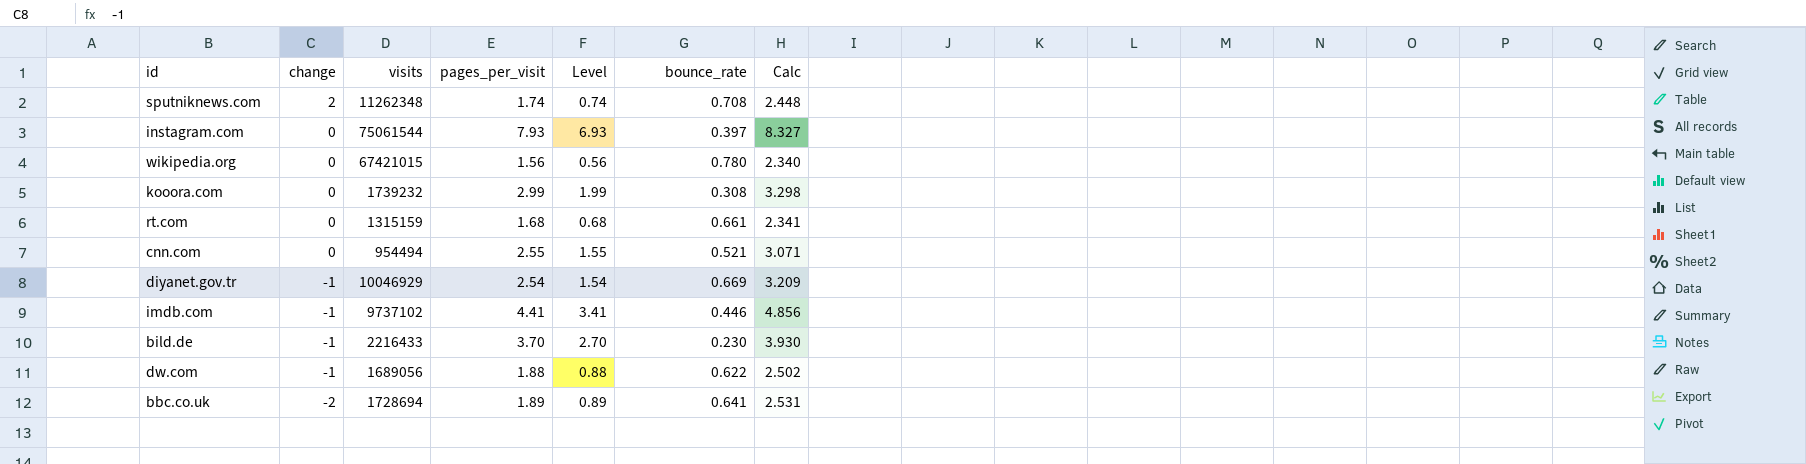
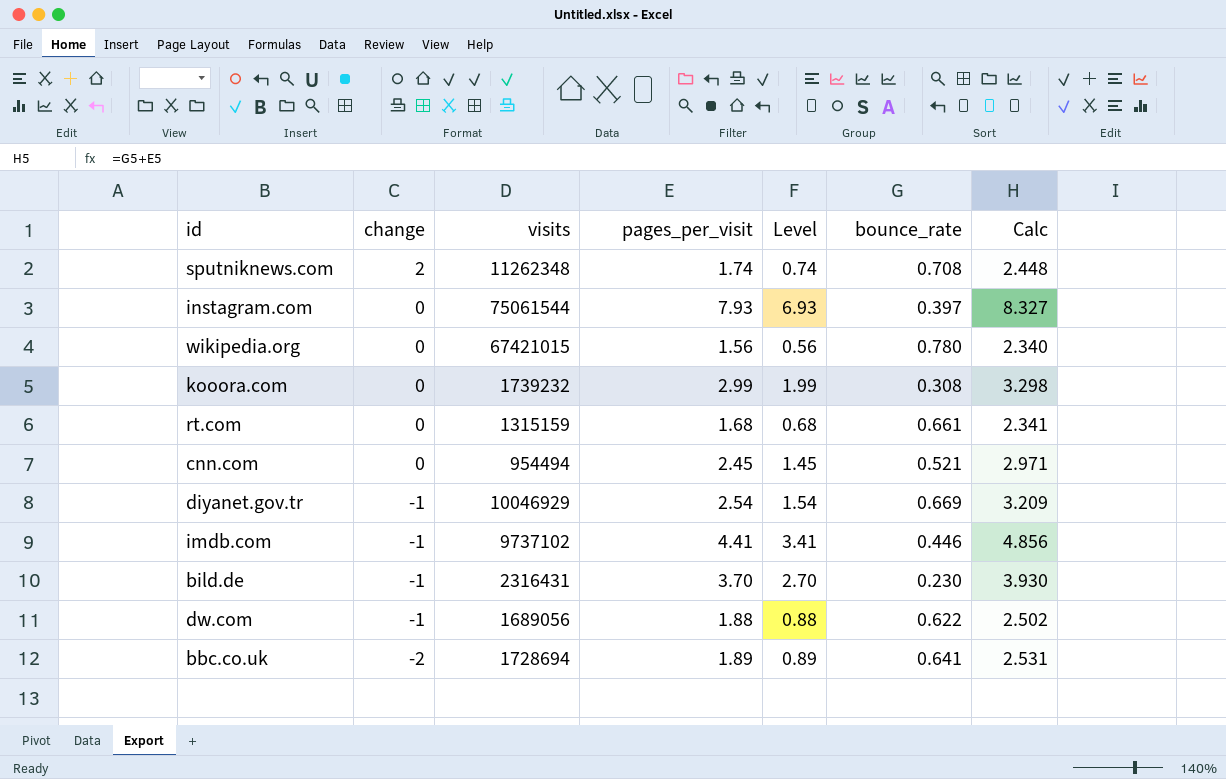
cnn.com | pages_per_visit: 2.55 -> 2.45
cnn.com | Level: 1.55 -> 1.45
cnn.com | Calc: 3.071 -> 2.971
bild.de | visits: 2216433 -> 2316431

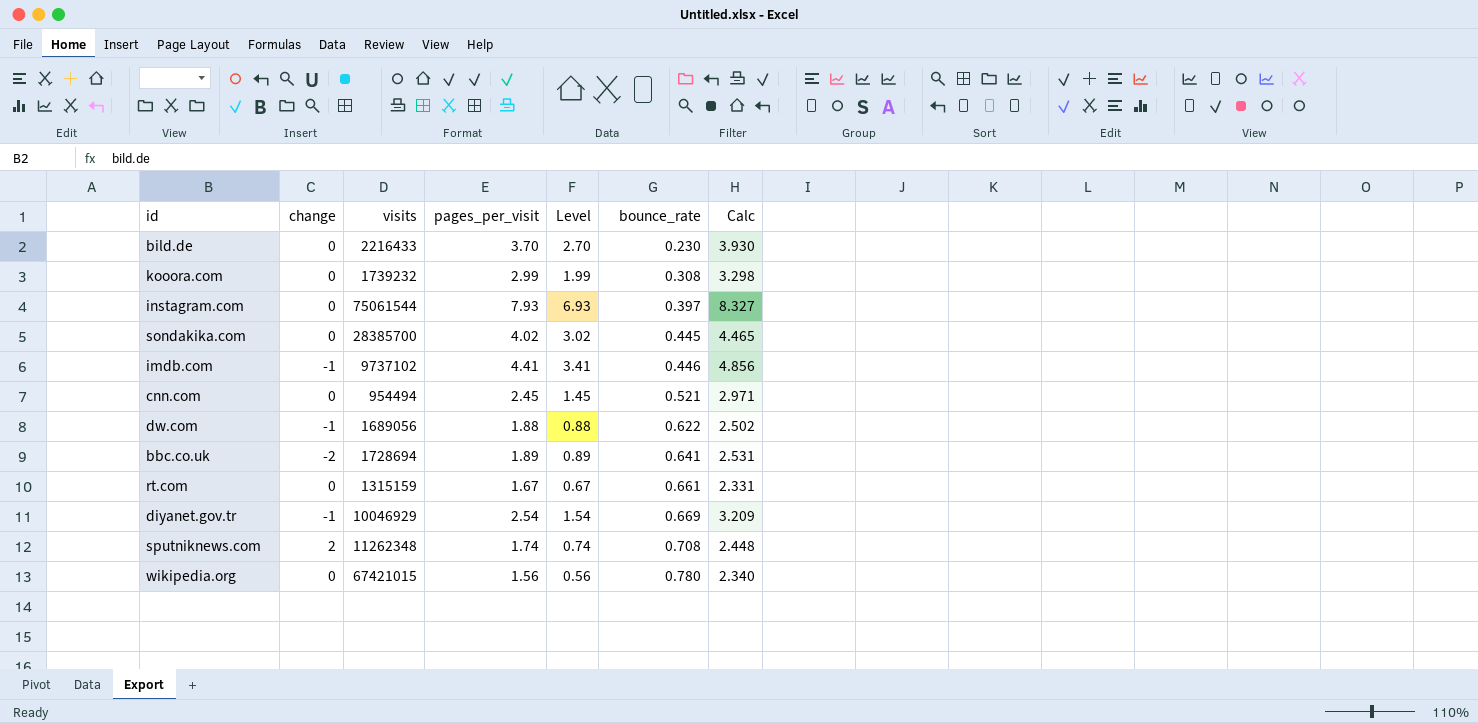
row order: change descending -> bounce_rate ascending
bild.de | change: -1 -> 0
bild.de | visits: 2316431 -> 2216433
row sondakika.com: none -> 0 | 28385700 | 4.02 | 3.02 | 0.445 | 4.465
rt.com | pages_per_visit: 1.68 -> 1.67
rt.com | Level: 0.68 -> 0.67
rt.com | Calc: 2.341 -> 2.331

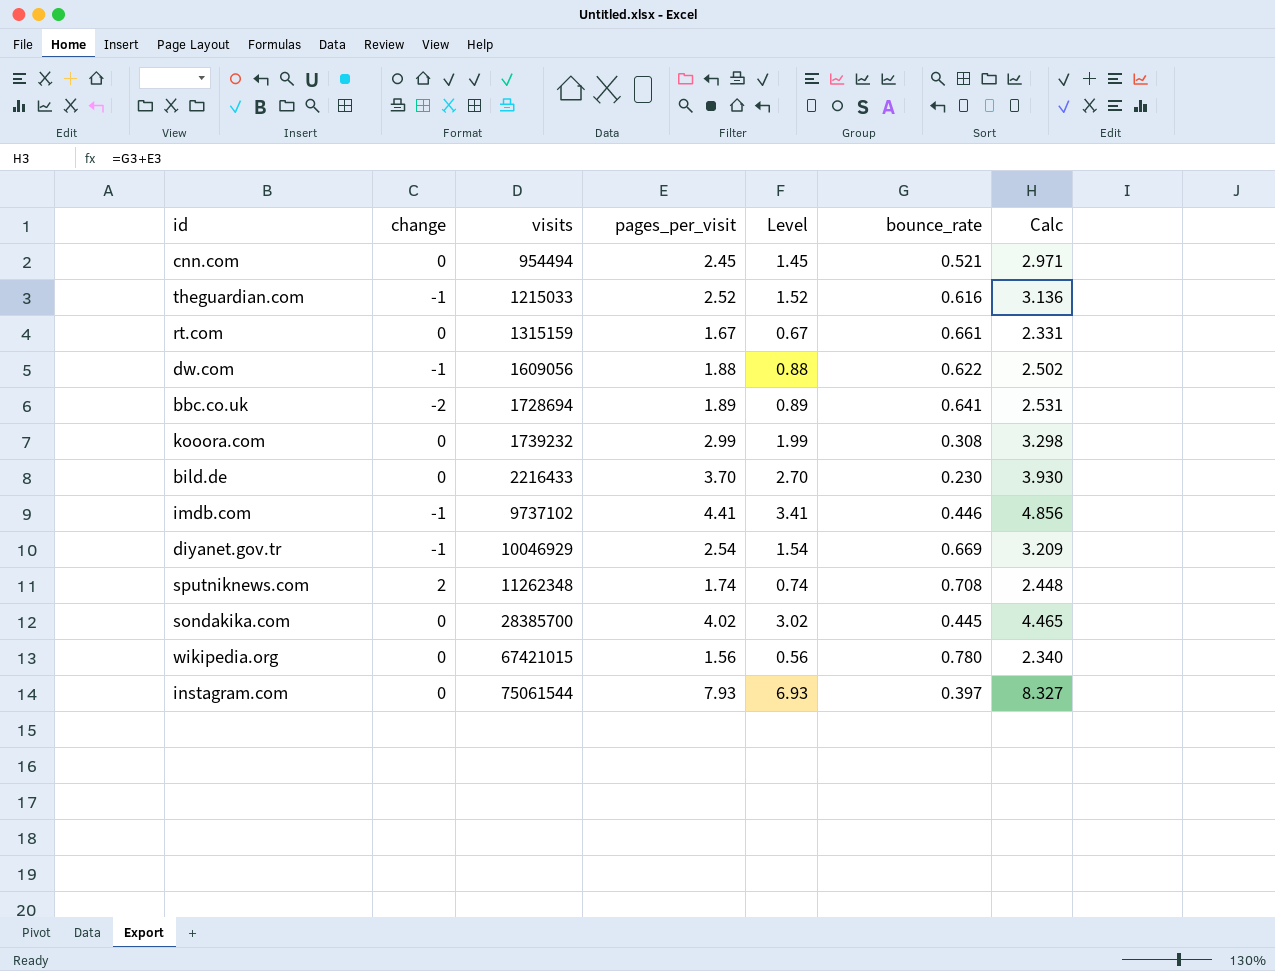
row order: bounce_rate ascending -> visits ascending
row theguardian.com: none -> -1 | 1215033 | 2.52 | 1.52 | 0.616 | 3.136
dw.com | visits: 1689056 -> 1609056

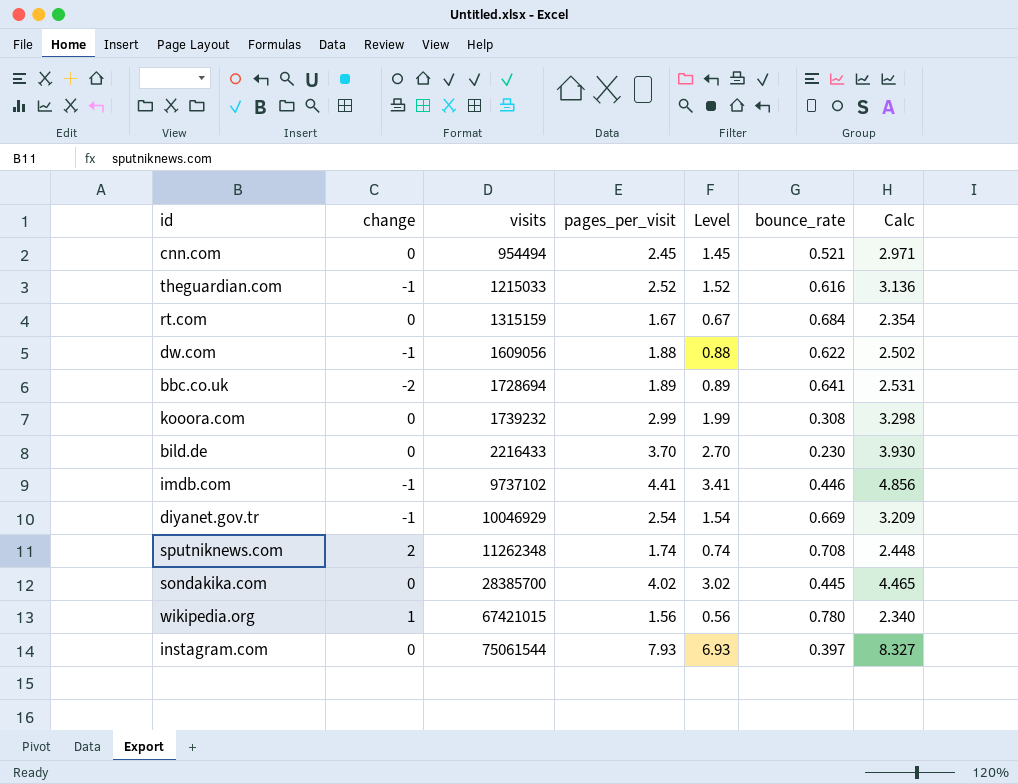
rt.com | bounce_rate: 0.661 -> 0.684
rt.com | Calc: 2.331 -> 2.354
wikipedia.org | change: 0 -> 1

